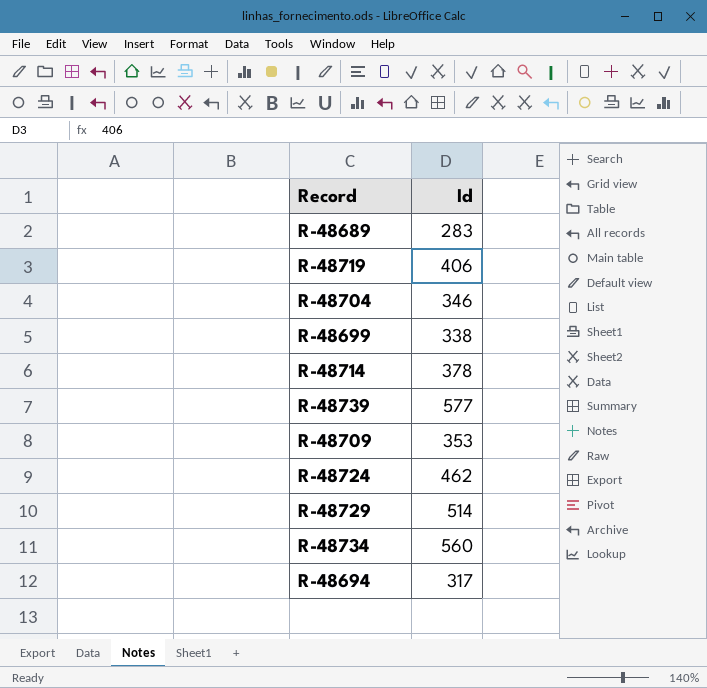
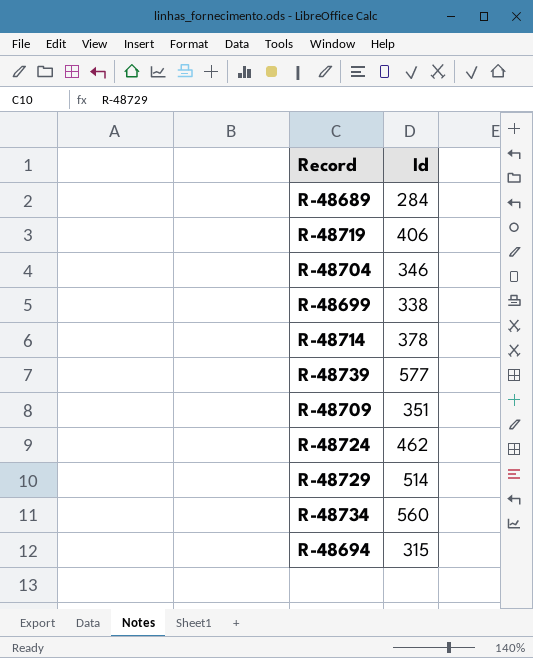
R-48689 | Id: 283 -> 284
R-48709 | Id: 353 -> 351
R-48694 | Id: 317 -> 315

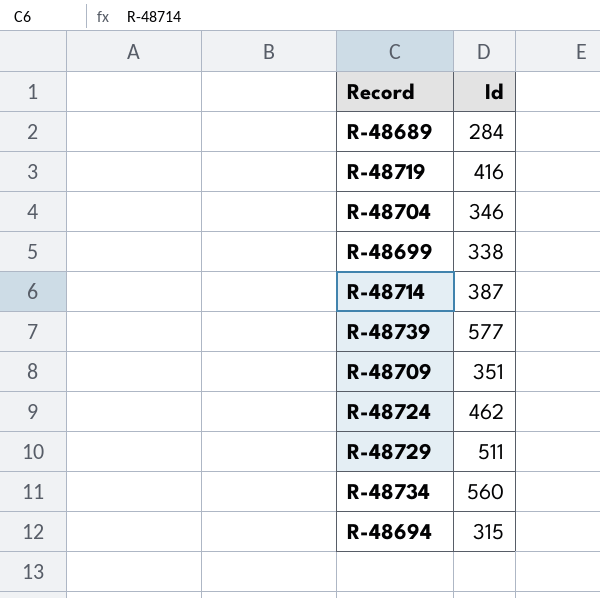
R-48719 | Id: 406 -> 416
R-48714 | Id: 378 -> 387
R-48729 | Id: 514 -> 511

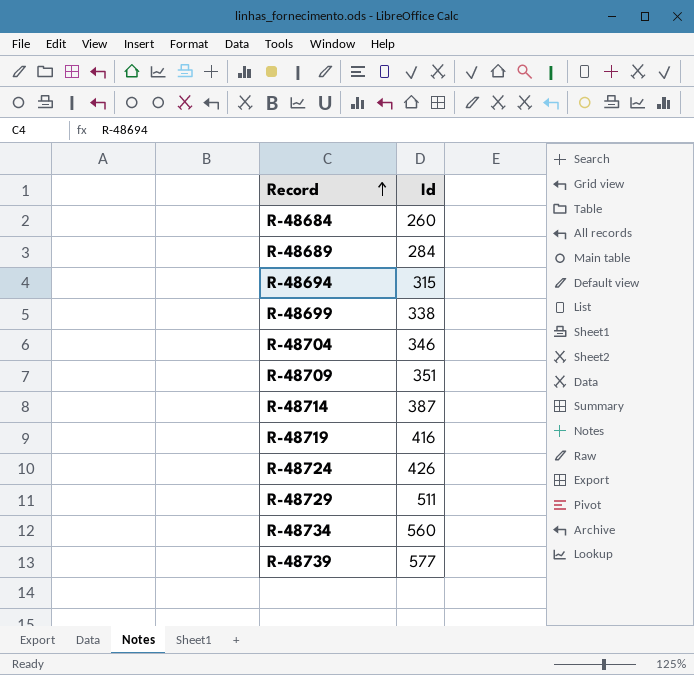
row order: none -> Record ascending
row R-48684: none -> 260
R-48724 | Id: 462 -> 426

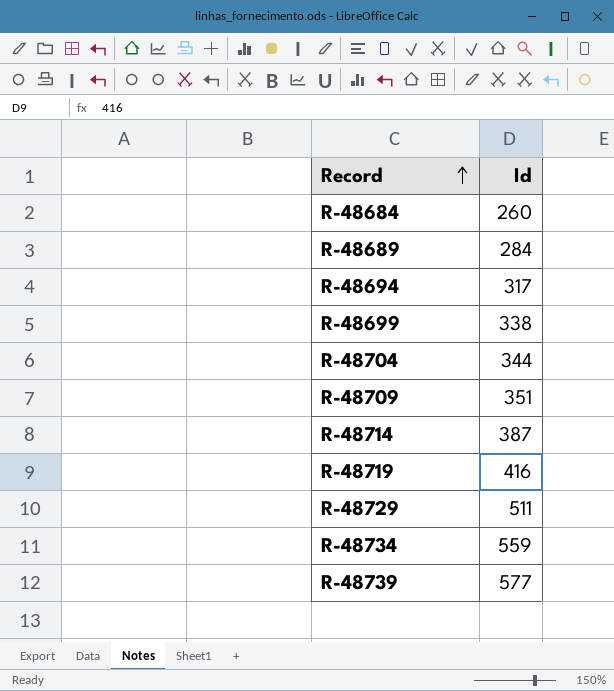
row R-48724: 426 -> none
R-48694 | Id: 315 -> 317
R-48704 | Id: 346 -> 344
R-48734 | Id: 560 -> 559

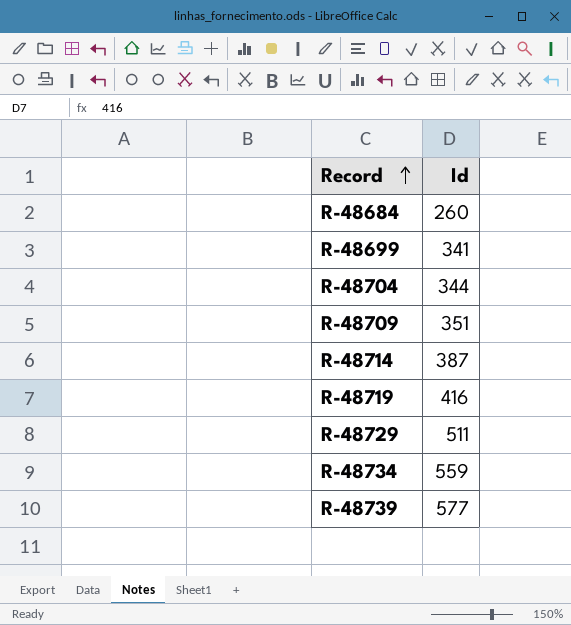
row R-48689: 284 -> none
row R-48694: 317 -> none
R-48699 | Id: 338 -> 341

